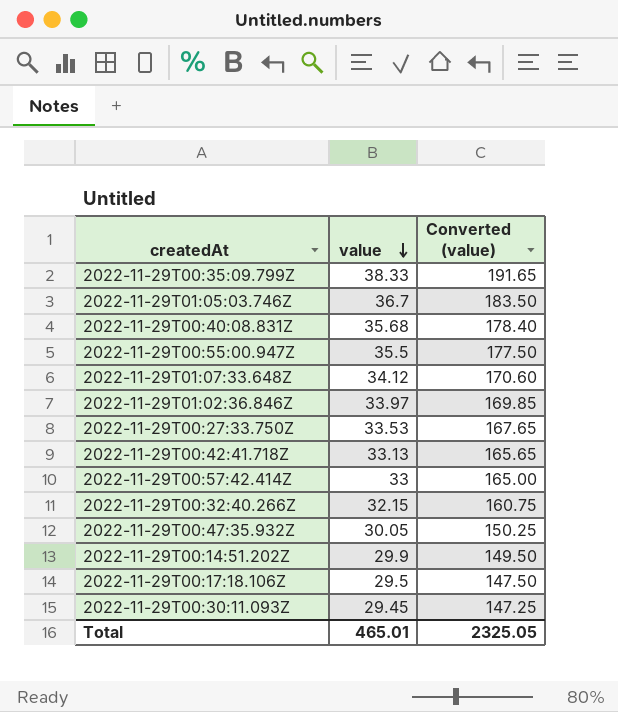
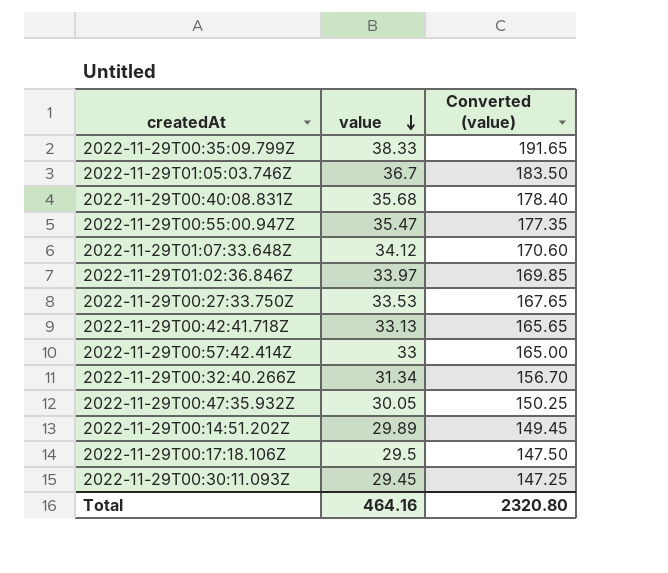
2022-11-29T00:55:00.947Z | value: 35.5 -> 35.47
2022-11-29T00:55:00.947Z | Converted (value): 177.50 -> 177.35
2022-11-29T00:32:40.266Z | value: 32.15 -> 31.34
2022-11-29T00:32:40.266Z | Converted (value): 160.75 -> 156.70
2022-11-29T00:14:51.202Z | value: 29.9 -> 29.89
2022-11-29T00:14:51.202Z | Converted (value): 149.50 -> 149.45
Total | value: 465.01 -> 464.16
Total | Converted (value): 2325.05 -> 2320.80

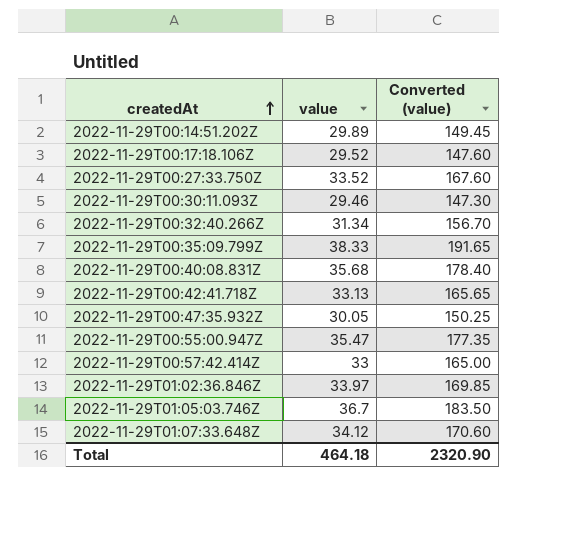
row order: value descending -> createdAt ascending
2022-11-29T00:17:18.106Z | value: 29.5 -> 29.52
2022-11-29T00:17:18.106Z | Converted (value): 147.50 -> 147.60
2022-11-29T00:27:33.750Z | value: 33.53 -> 33.52
2022-11-29T00:27:33.750Z | Converted (value): 167.65 -> 167.60
2022-11-29T00:30:11.093Z | value: 29.45 -> 29.46
2022-11-29T00:30:11.093Z | Converted (value): 147.25 -> 147.30
Total | value: 464.16 -> 464.18
Total | Converted (value): 2320.80 -> 2320.90

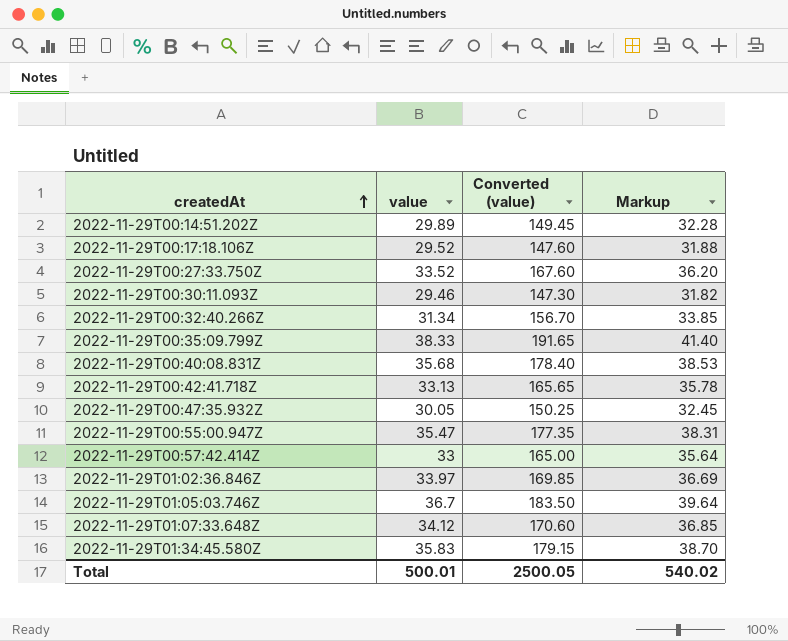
column Markup | formula: none -> [value] * 1.08
row 2022-11-29T01:34:45.580Z: none -> 35.83 | 179.15 | 38.70
Total | value: 464.18 -> 500.01
Total | Converted (value): 2320.90 -> 2500.05

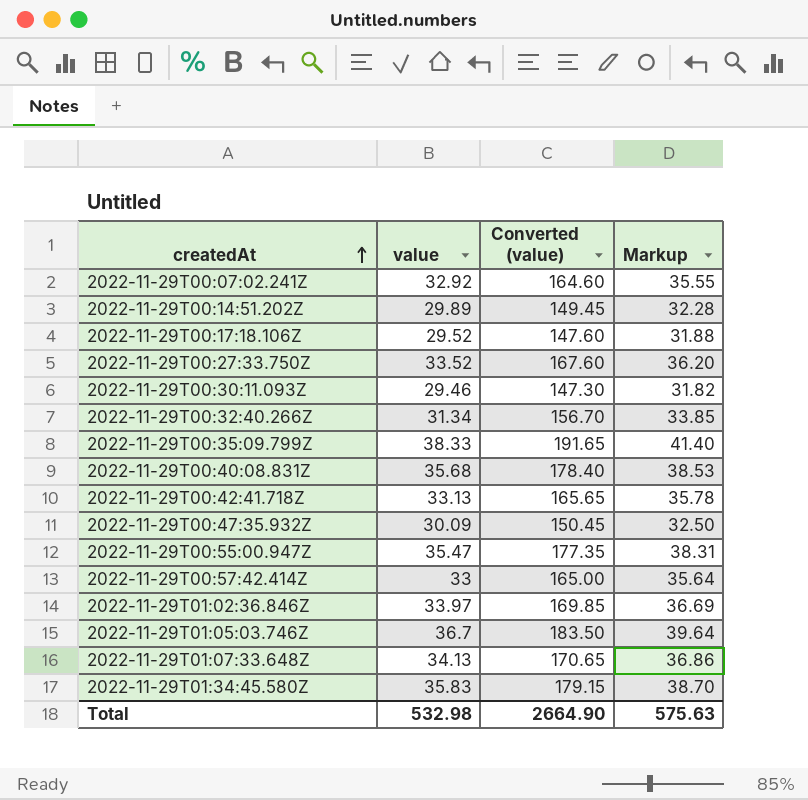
row 2022-11-29T00:07:02.241Z: none -> 32.92 | 164.60 | 35.55
2022-11-29T00:47:35.932Z | value: 30.05 -> 30.09
2022-11-29T00:47:35.932Z | Converted (value): 150.25 -> 150.45
2022-11-29T00:47:35.932Z | Markup: 32.45 -> 32.50
2022-11-29T01:07:33.648Z | value: 34.12 -> 34.13
2022-11-29T01:07:33.648Z | Converted (value): 170.60 -> 170.65
2022-11-29T01:07:33.648Z | Markup: 36.85 -> 36.86
Total | value: 500.01 -> 532.98
Total | Converted (value): 2500.05 -> 2664.90
Total | Markup: 540.02 -> 575.63

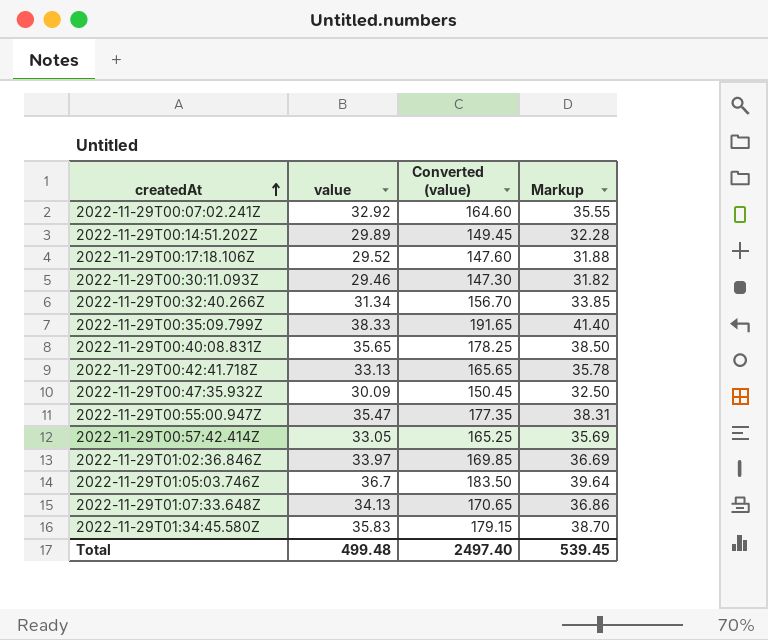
row 2022-11-29T00:27:33.750Z: 33.52 | 167.60 | 36.20 -> none
2022-11-29T00:40:08.831Z | value: 35.68 -> 35.65
2022-11-29T00:40:08.831Z | Converted (value): 178.40 -> 178.25
2022-11-29T00:40:08.831Z | Markup: 38.53 -> 38.50
2022-11-29T00:57:42.414Z | value: 33 -> 33.05
2022-11-29T00:57:42.414Z | Converted (value): 165.00 -> 165.25
2022-11-29T00:57:42.414Z | Markup: 35.64 -> 35.69
Total | value: 532.98 -> 499.48
Total | Converted (value): 2664.90 -> 2497.40
Total | Markup: 575.63 -> 539.45

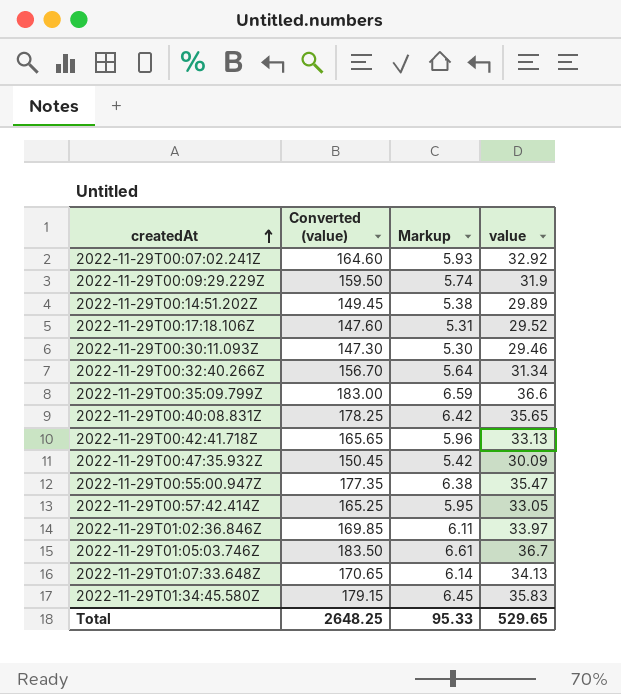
column Markup | formula: [value] * 1.08 -> [value] * 0.18
column value | position: 2 -> 4
row 2022-11-29T00:09:29.229Z: none -> 159.50 | 5.74 | 31.9
2022-11-29T00:35:09.799Z | Converted (value): 191.65 -> 183.00
2022-11-29T00:35:09.799Z | value: 38.33 -> 36.6
Total | Converted (value): 2497.40 -> 2648.25
Total | Markup: 539.45 -> 95.33
Total | value: 499.48 -> 529.65

